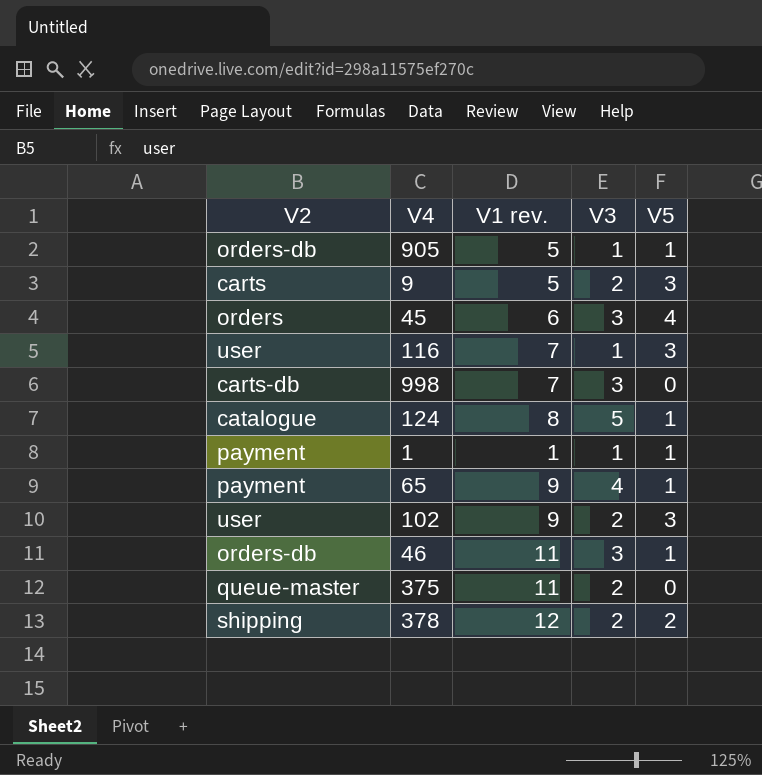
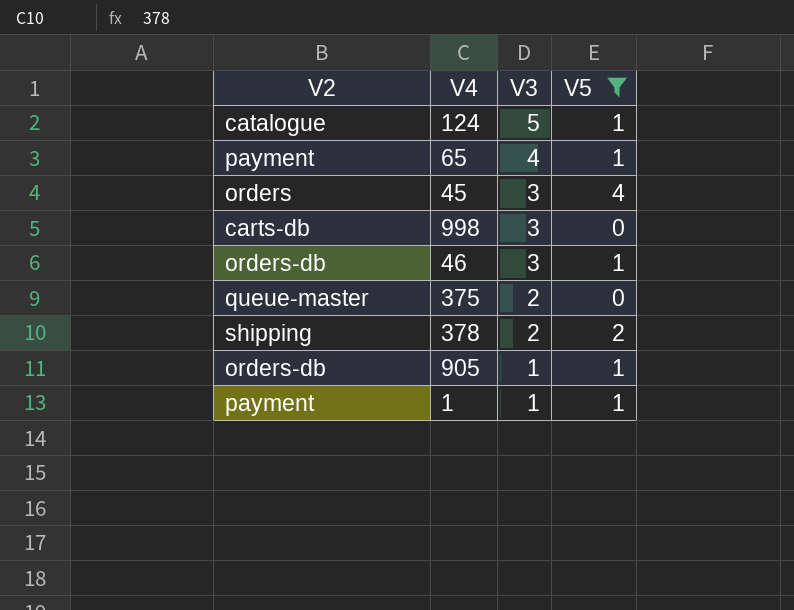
filter: none -> V5 != 3
row order: none -> V3 descending
column V1 rev. | position: 3 -> none

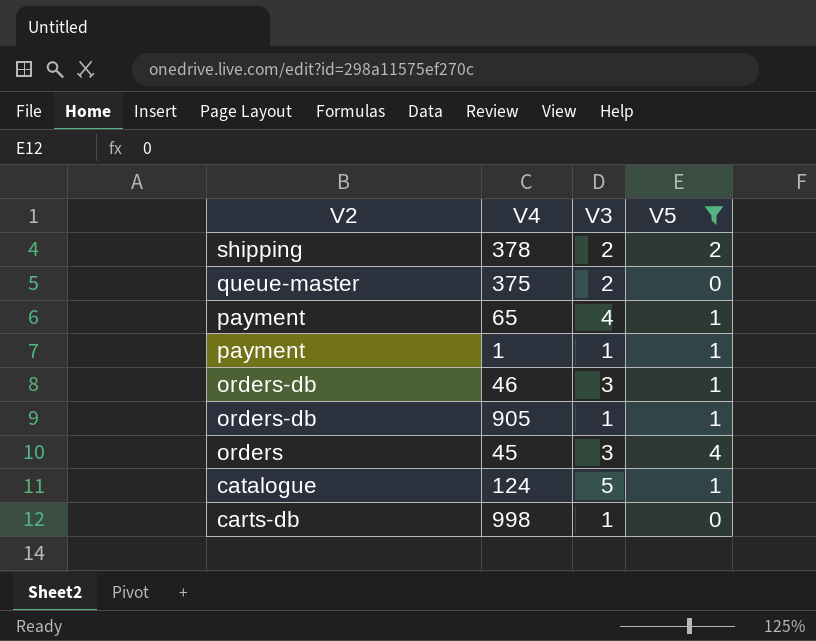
row order: V3 descending -> V2 descending
998 | V3: 3 -> 1

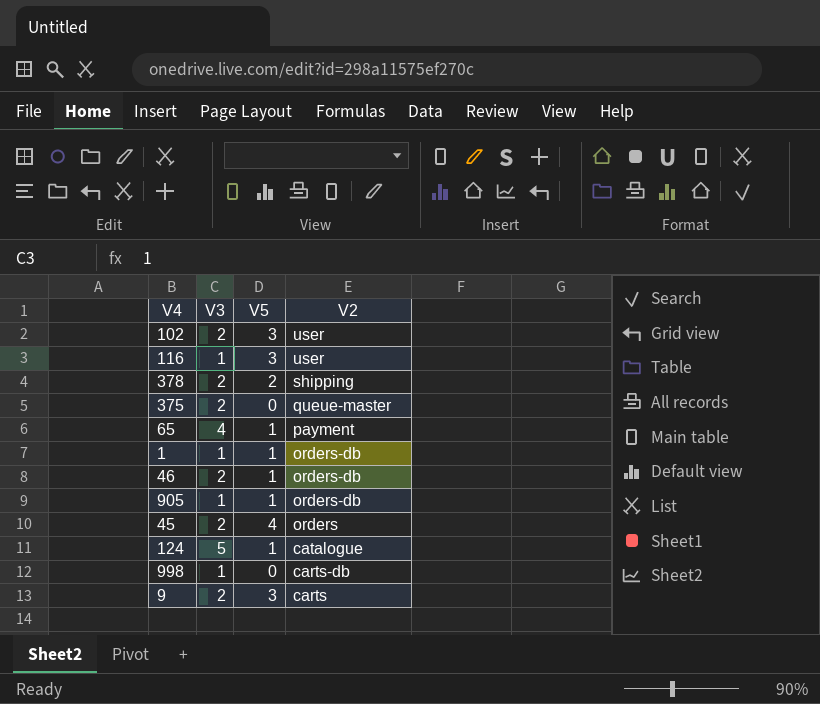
filter: V5 != 3 -> none
column V2 | position: 1 -> 4
1 | V2: payment -> orders-db
46 | V3: 3 -> 2
45 | V3: 3 -> 2

